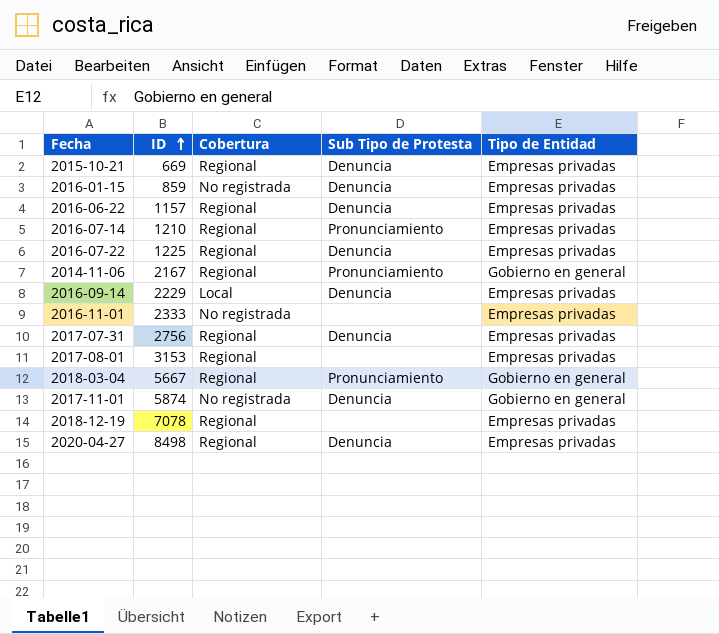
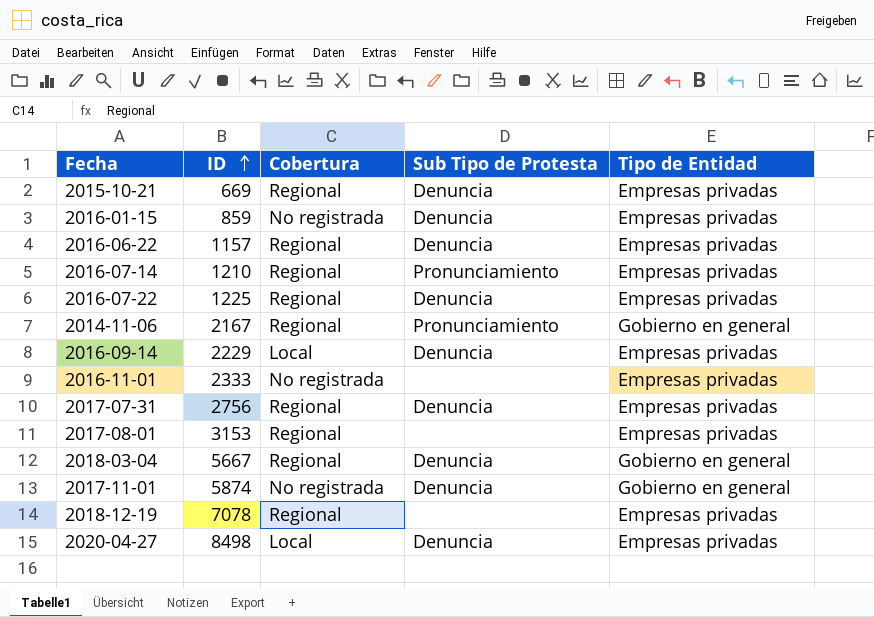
2018-03-04 | Sub Tipo de Protesta: Pronunciamiento -> Denuncia
2020-04-27 | Cobertura: Regional -> Local

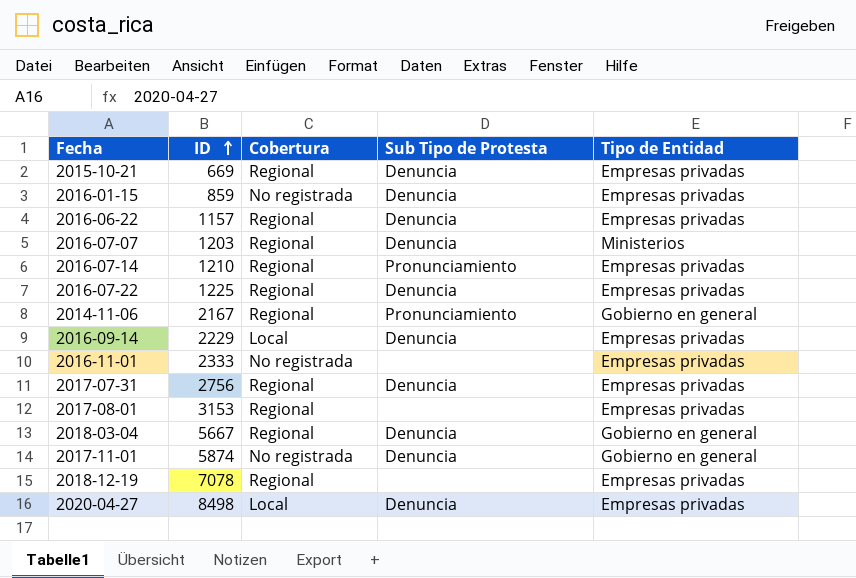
row 2016-07-07: none -> 1203 | Regional | Denuncia | Ministerios

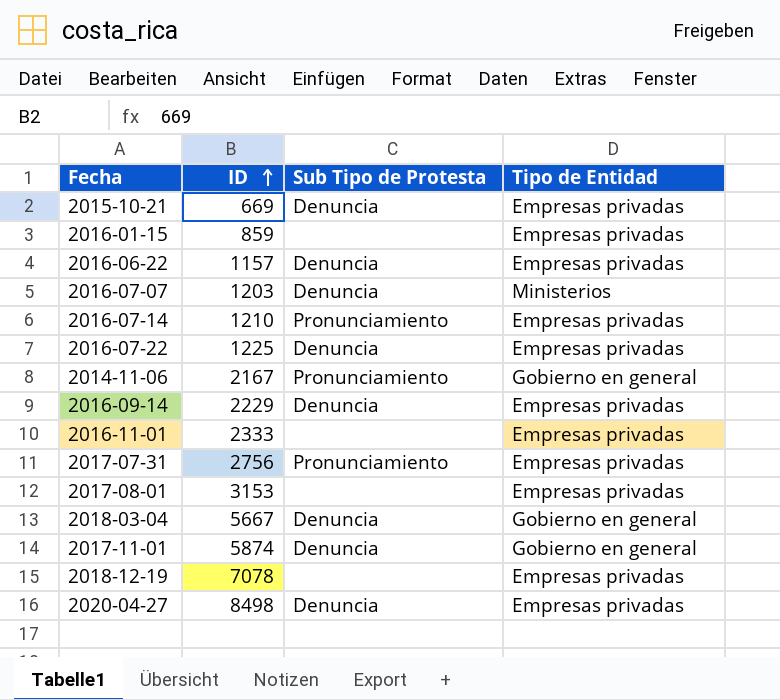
column Cobertura | position: 3 -> none
2016-01-15 | Sub Tipo de Protesta: Denuncia -> none
2017-07-31 | Sub Tipo de Protesta: Denuncia -> Pronunciamiento

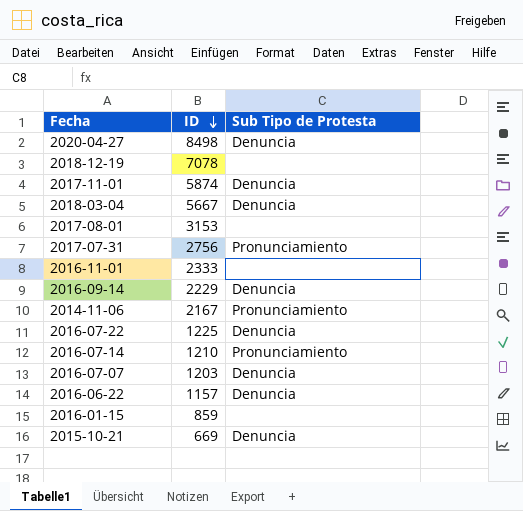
row order: ID ascending -> ID descending
column Tipo de Entidad | position: 4 -> none

